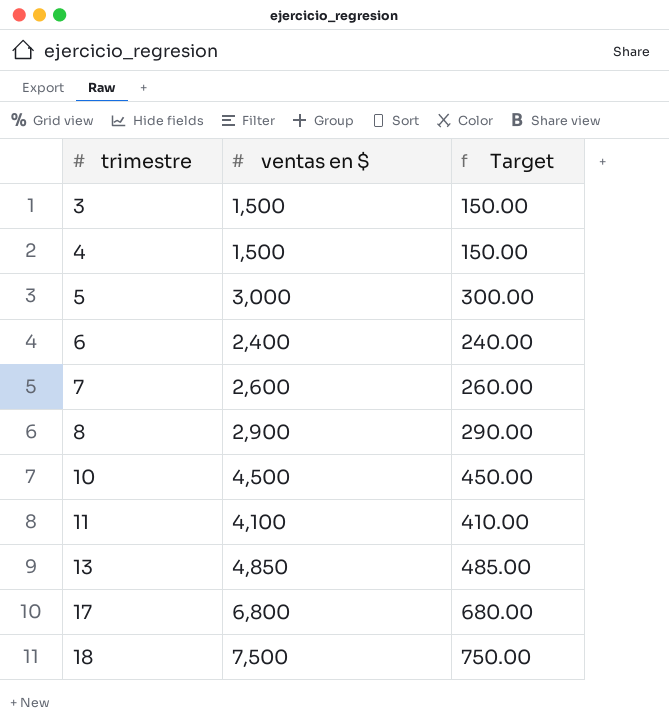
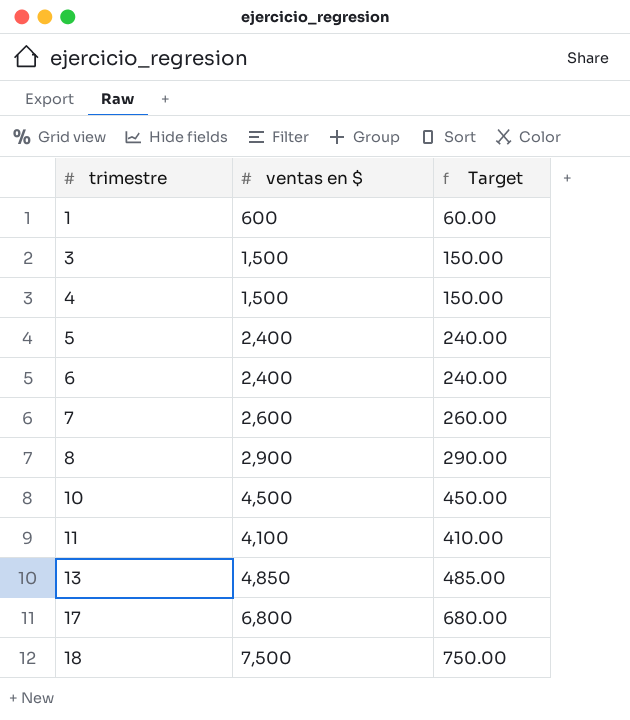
row 1: none -> 600 | 60.00
5 | ventas en $: 3,000 -> 2,400
5 | Target: 300.00 -> 240.00

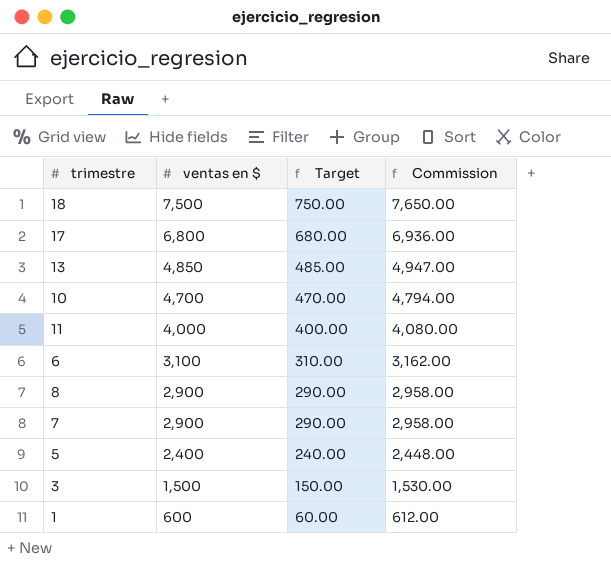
row order: trimestre ascending -> ventas en $ descending
column Commission | formula: none -> [ventas en $] * 1.02
row 4: 1,500 | 150.00 -> none
10 | ventas en $: 4,500 -> 4,700
10 | Target: 450.00 -> 470.00
11 | ventas en $: 4,100 -> 4,000
11 | Target: 410.00 -> 400.00
6 | ventas en $: 2,400 -> 3,100
6 | Target: 240.00 -> 310.00
7 | ventas en $: 2,600 -> 2,900
7 | Target: 260.00 -> 290.00

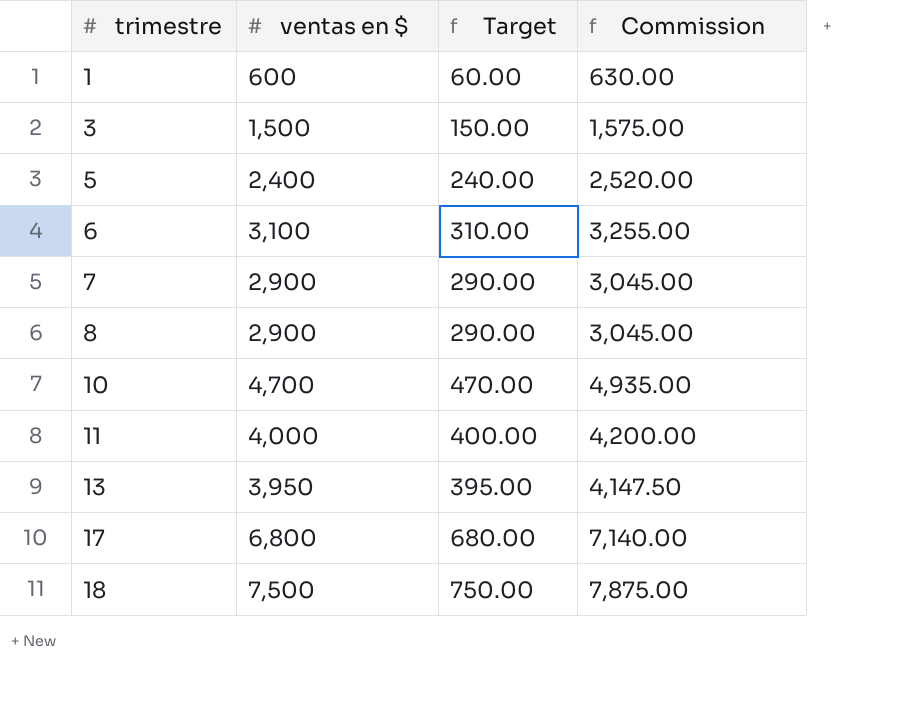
row order: ventas en $ descending -> trimestre ascending
column Commission | formula: [ventas en $] * 1.02 -> [ventas en $] * 1.05
13 | ventas en $: 4,850 -> 3,950
13 | Target: 485.00 -> 395.00

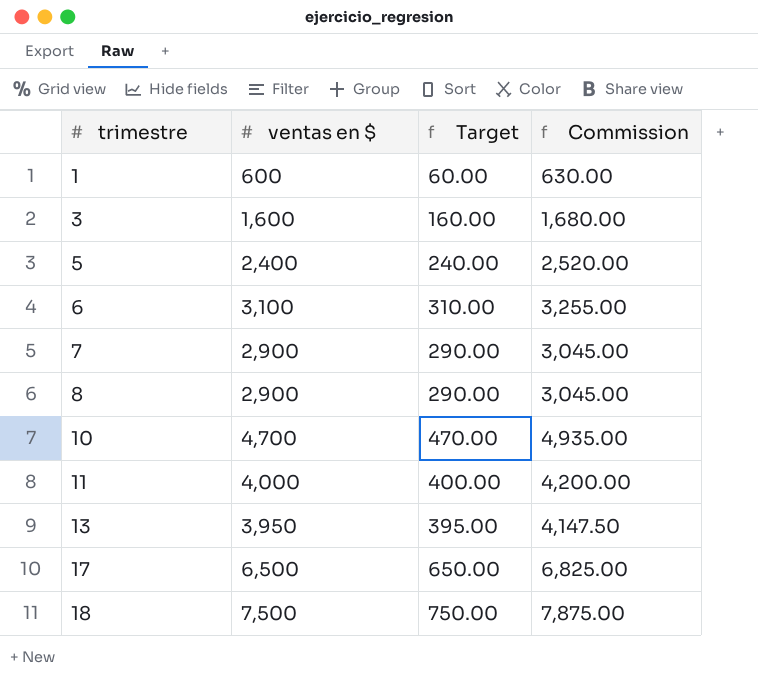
3 | ventas en $: 1,500 -> 1,600
3 | Target: 150.00 -> 160.00
3 | Commission: 1,575.00 -> 1,680.00
17 | ventas en $: 6,800 -> 6,500
17 | Target: 680.00 -> 650.00
17 | Commission: 7,140.00 -> 6,825.00

